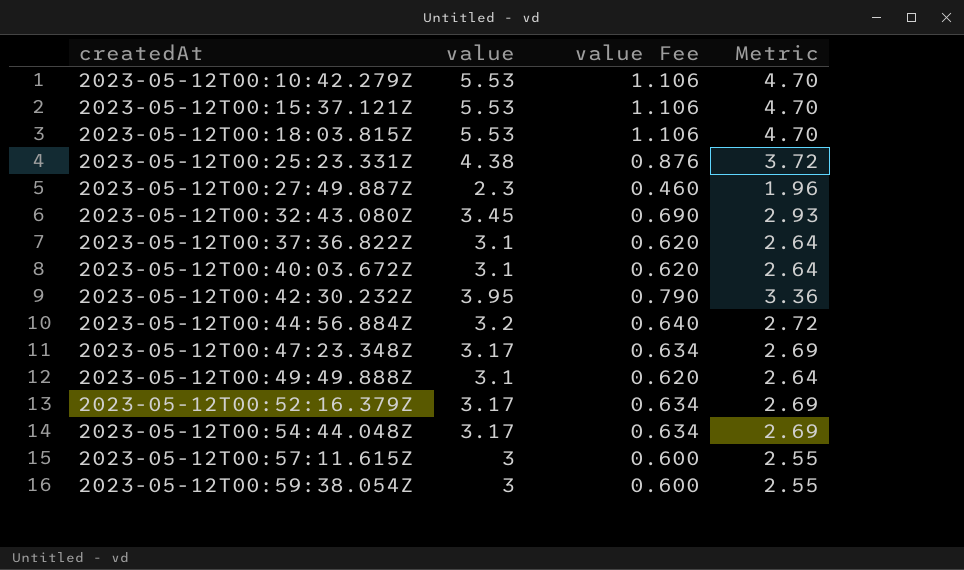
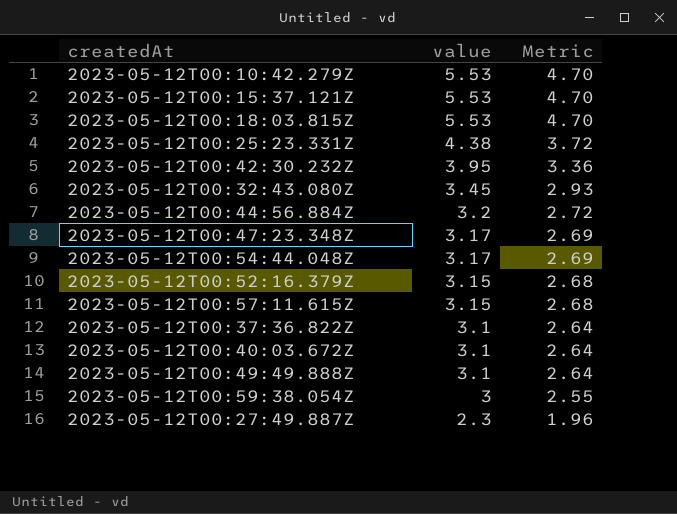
row order: createdAt ascending -> value descending
column value Fee | formula: [value] * 0.2 -> none
2023-05-12T00:52:16.379Z | value: 3.17 -> 3.15
2023-05-12T00:52:16.379Z | Metric: 2.69 -> 2.68
2023-05-12T00:57:11.615Z | value: 3 -> 3.15
2023-05-12T00:57:11.615Z | Metric: 2.55 -> 2.68

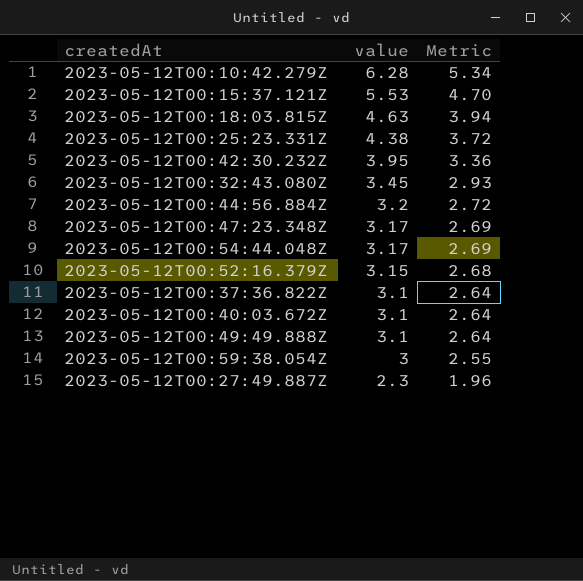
row 2023-05-12T00:57:11.615Z: 3.15 | 2.68 -> none
2023-05-12T00:10:42.279Z | value: 5.53 -> 6.28
2023-05-12T00:10:42.279Z | Metric: 4.70 -> 5.34
2023-05-12T00:18:03.815Z | value: 5.53 -> 4.63
2023-05-12T00:18:03.815Z | Metric: 4.70 -> 3.94

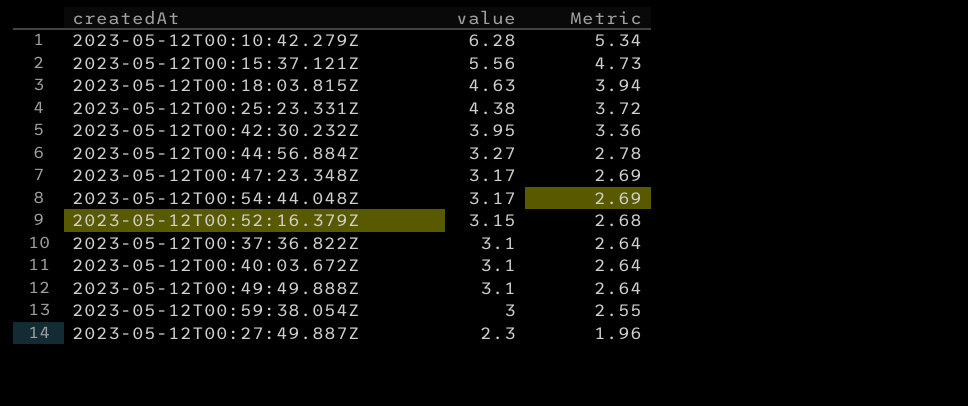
row 2023-05-12T00:32:43.080Z: 3.45 | 2.93 -> none
2023-05-12T00:15:37.121Z | value: 5.53 -> 5.56
2023-05-12T00:15:37.121Z | Metric: 4.70 -> 4.73
2023-05-12T00:44:56.884Z | value: 3.2 -> 3.27
2023-05-12T00:44:56.884Z | Metric: 2.72 -> 2.78

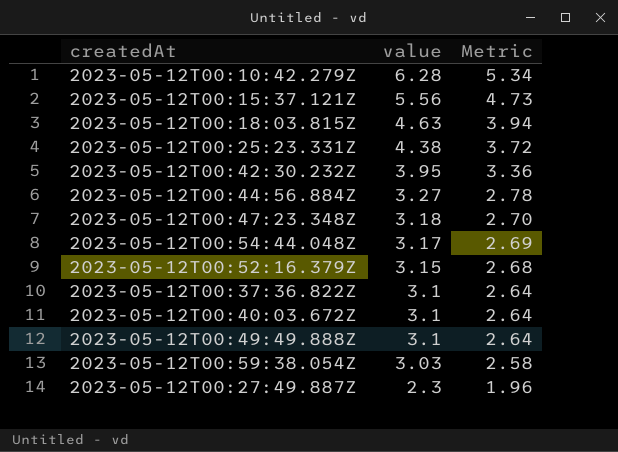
2023-05-12T00:47:23.348Z | value: 3.17 -> 3.18
2023-05-12T00:47:23.348Z | Metric: 2.69 -> 2.70
2023-05-12T00:59:38.054Z | value: 3 -> 3.03
2023-05-12T00:59:38.054Z | Metric: 2.55 -> 2.58

